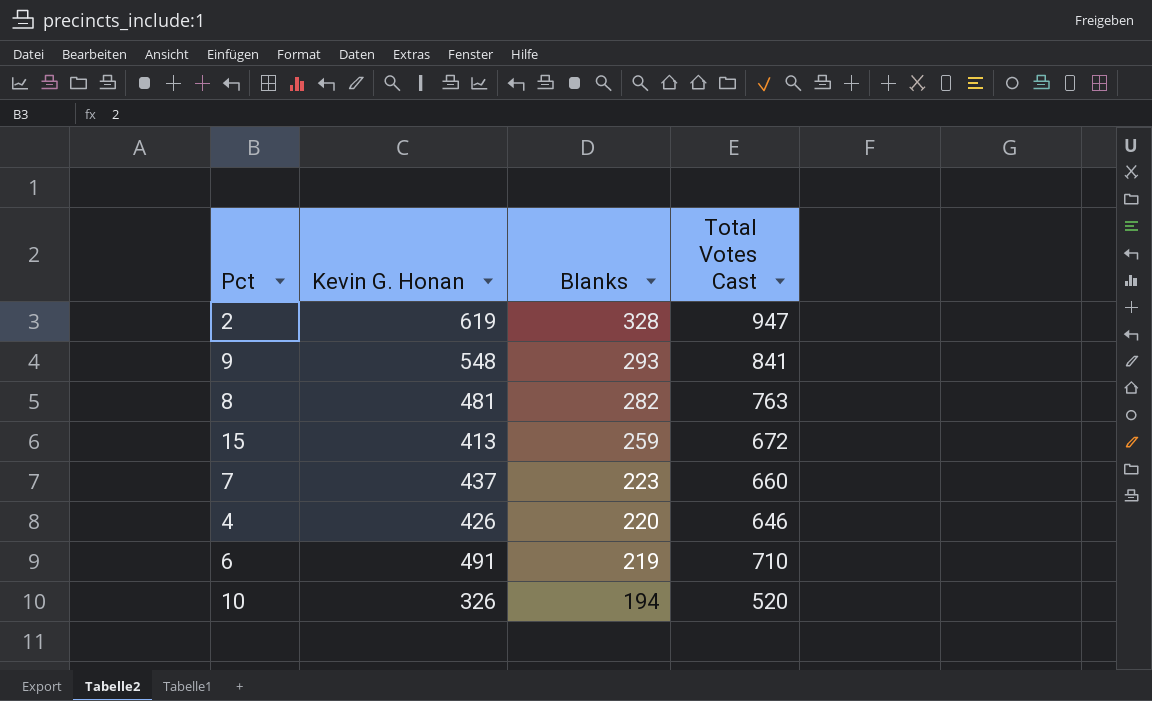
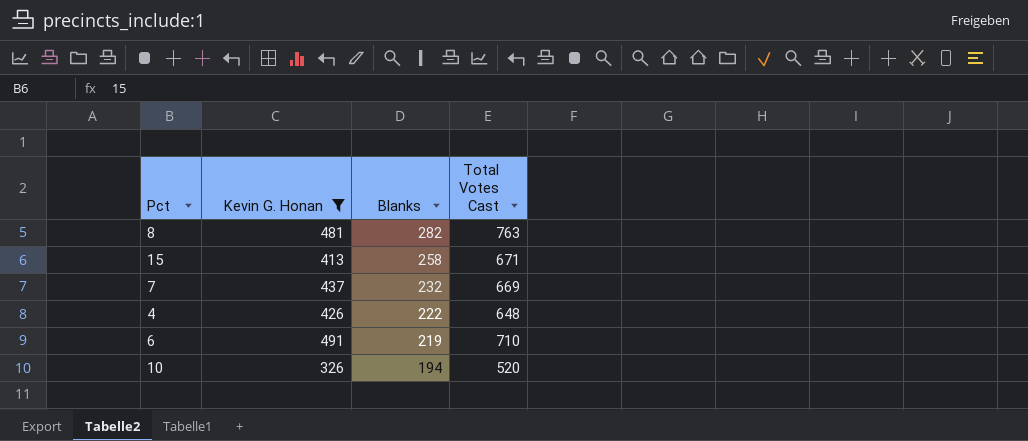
filter: none -> Kevin G. Honan <= 491
15 | Blanks: 259 -> 258
15 | Total Votes Cast: 672 -> 671
7 | Blanks: 223 -> 232
7 | Total Votes Cast: 660 -> 669
4 | Blanks: 220 -> 222
4 | Total Votes Cast: 646 -> 648

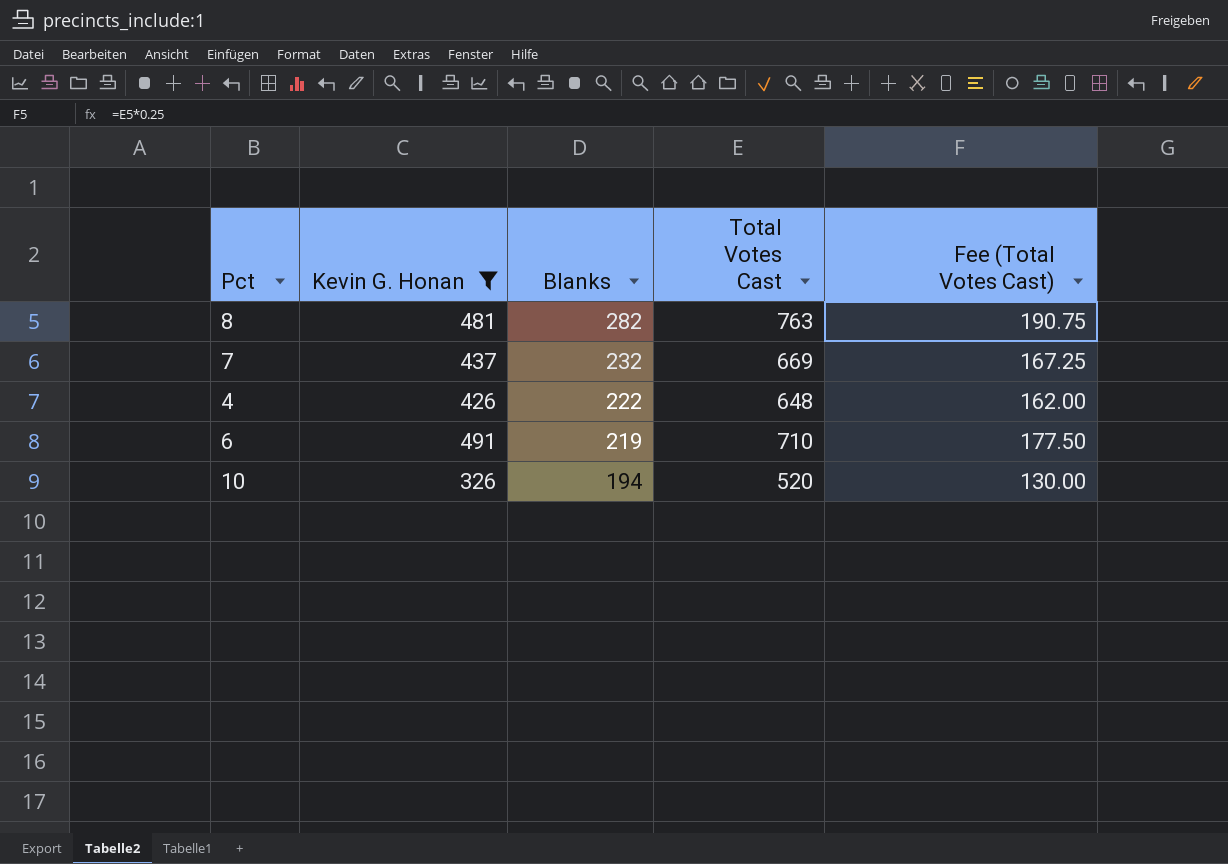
column Fee (Total Votes Cast) | formula: none -> [Total Votes Cast] * 0.25
row 15: 413 | 258 | 671 -> none

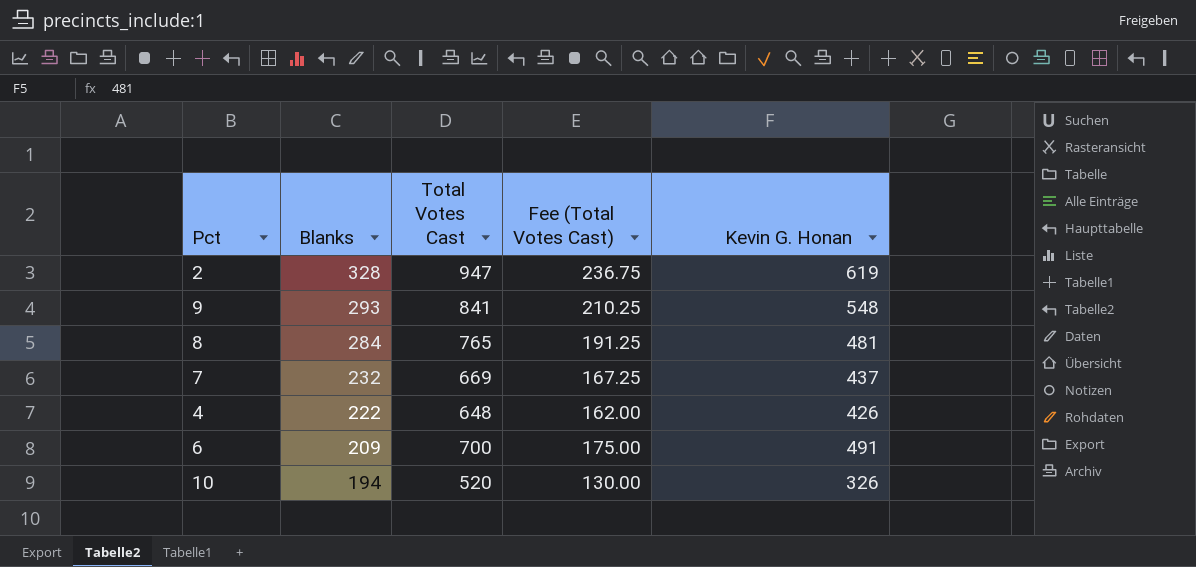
filter: Kevin G. Honan <= 491 -> none
column Kevin G. Honan | position: 2 -> 5
8 | Blanks: 282 -> 284
8 | Total Votes Cast: 763 -> 765
8 | Fee (Total Votes Cast): 190.75 -> 191.25
6 | Blanks: 219 -> 209
6 | Total Votes Cast: 710 -> 700
6 | Fee (Total Votes Cast): 177.50 -> 175.00

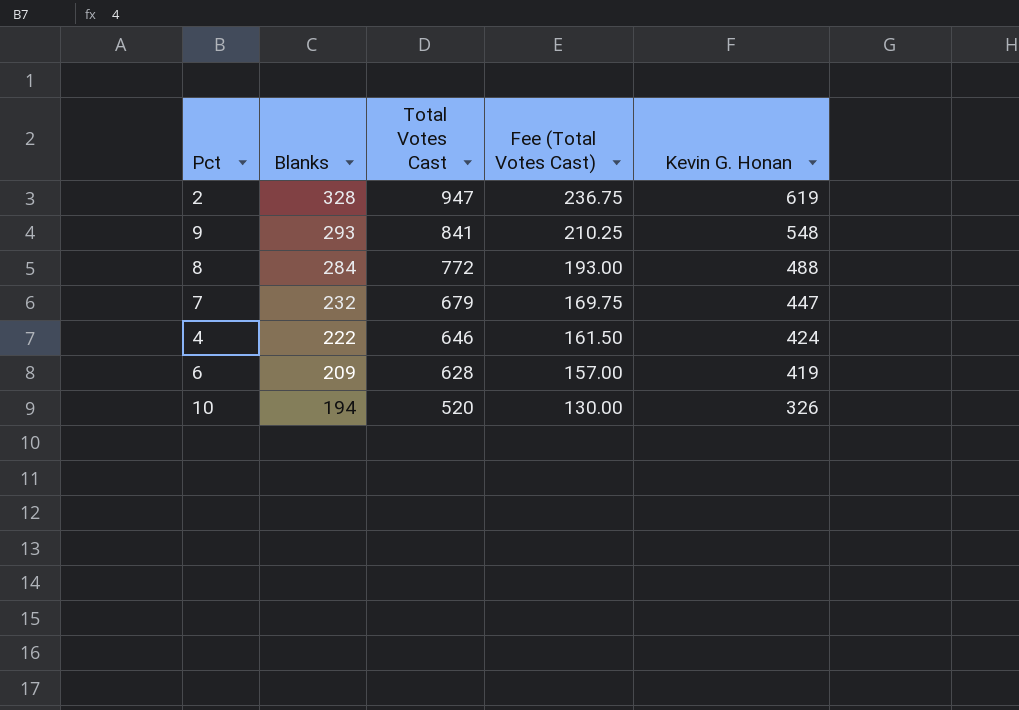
8 | Total Votes Cast: 765 -> 772
8 | Fee (Total Votes Cast): 191.25 -> 193.00
8 | Kevin G. Honan: 481 -> 488
7 | Total Votes Cast: 669 -> 679
7 | Fee (Total Votes Cast): 167.25 -> 169.75
7 | Kevin G. Honan: 437 -> 447
4 | Total Votes Cast: 648 -> 646
4 | Fee (Total Votes Cast): 162.00 -> 161.50
4 | Kevin G. Honan: 426 -> 424
6 | Total Votes Cast: 700 -> 628
6 | Fee (Total Votes Cast): 175.00 -> 157.00
6 | Kevin G. Honan: 491 -> 419

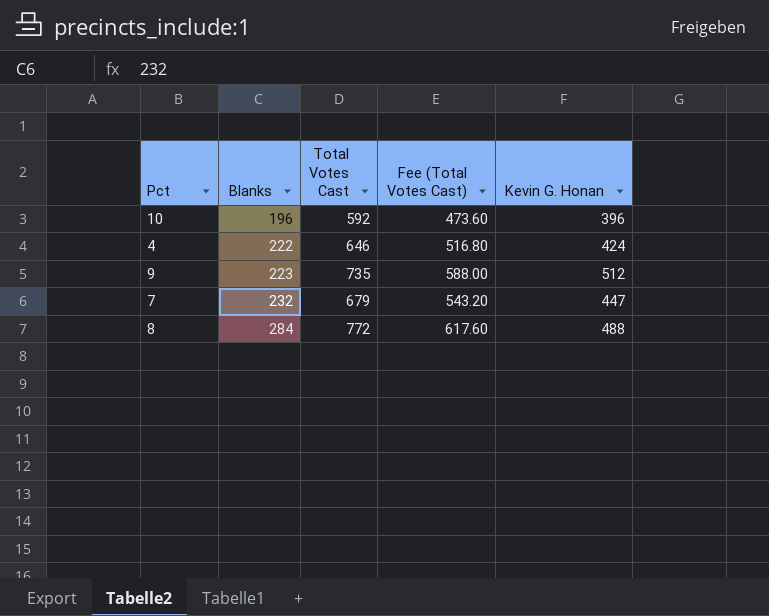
row order: Blanks descending -> Blanks ascending
column Fee (Total Votes Cast) | formula: [Total Votes Cast] * 0.25 -> [Total Votes Cast] * 0.8
row 2: 328 | 947 | 236.75 | 619 -> none
row 6: 209 | 628 | 157.00 | 419 -> none
10 | Blanks: 194 -> 196
10 | Total Votes Cast: 520 -> 592
10 | Kevin G. Honan: 326 -> 396
9 | Blanks: 293 -> 223
9 | Total Votes Cast: 841 -> 735
9 | Kevin G. Honan: 548 -> 512

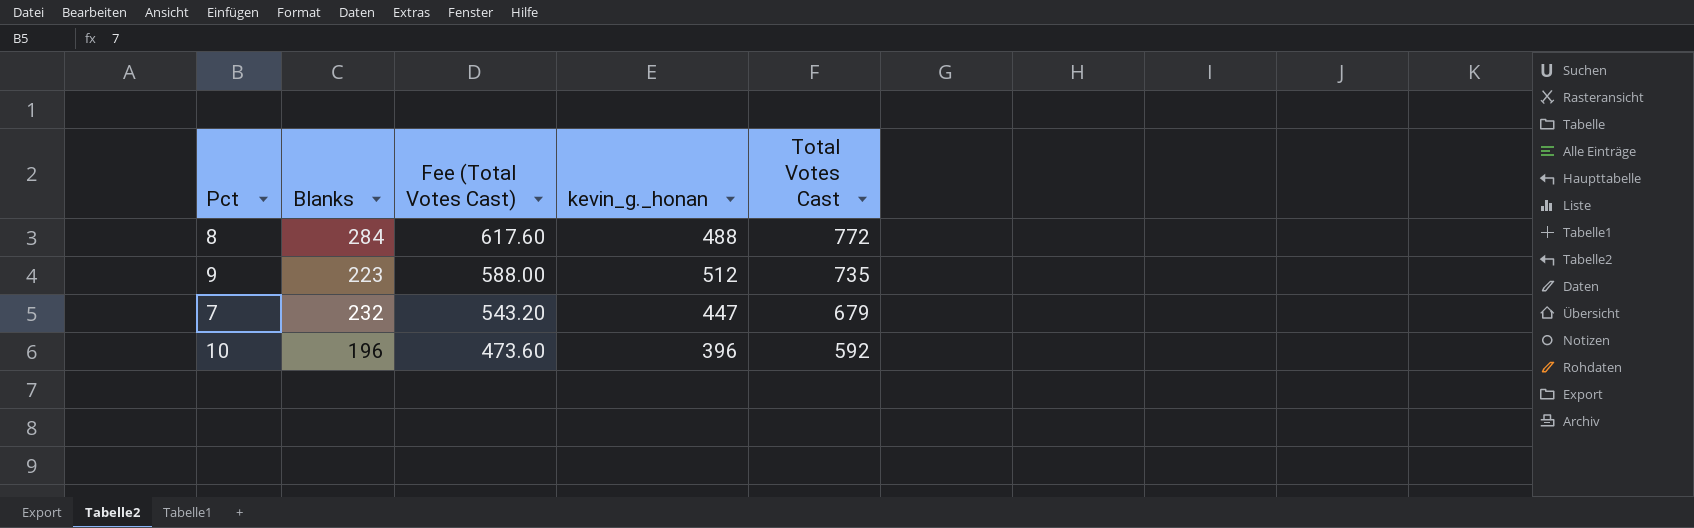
row order: Blanks ascending -> Fee (Total Votes Cast) descending
column name: Kevin G. Honan -> kevin_g._honan
column Total Votes Cast | position: 3 -> 5
row 4: 222 | 646 | 516.80 | 424 -> none

